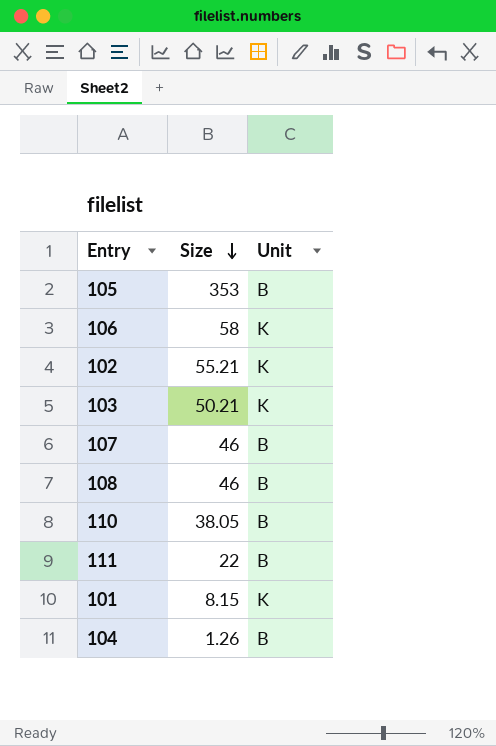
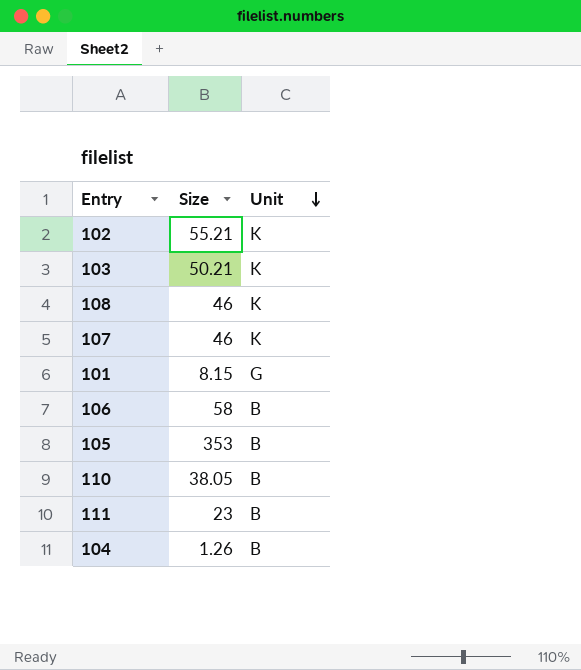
row order: Size descending -> Unit descending
108 | Unit: B -> K
107 | Unit: B -> K
101 | Unit: K -> G
106 | Unit: K -> B
111 | Size: 22 -> 23

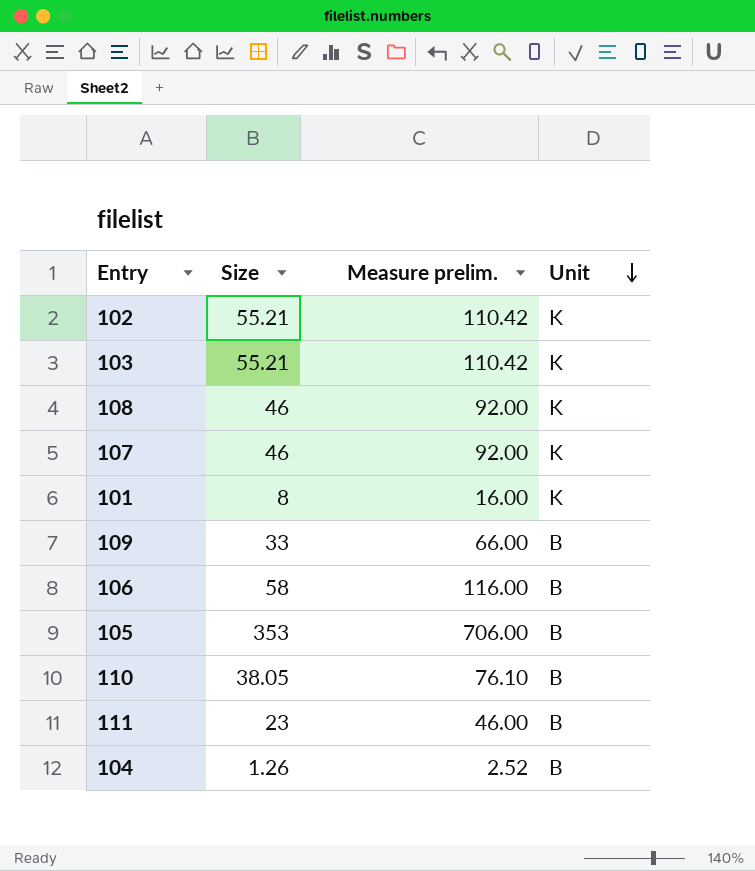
column Measure prelim. | formula: none -> [Size] * 2
103 | Size: 50.21 -> 55.21
101 | Size: 8.15 -> 8
101 | Unit: G -> K
row 109: none -> 33 | 66.00 | B

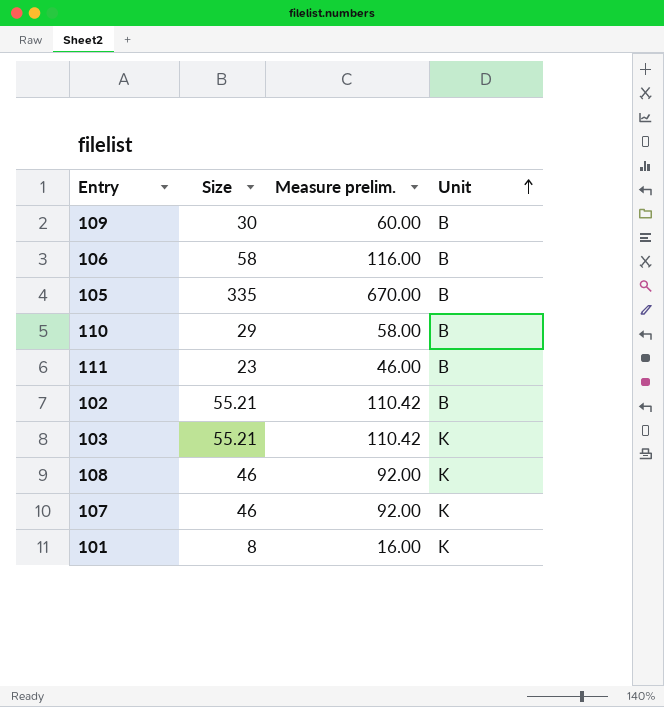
row order: Unit descending -> Unit ascending
row 104: 1.26 | 2.52 | B -> none
109 | Size: 33 -> 30
109 | Measure prelim.: 66.00 -> 60.00
105 | Size: 353 -> 335
105 | Measure prelim.: 706.00 -> 670.00
110 | Size: 38.05 -> 29
110 | Measure prelim.: 76.10 -> 58.00
102 | Unit: K -> B

